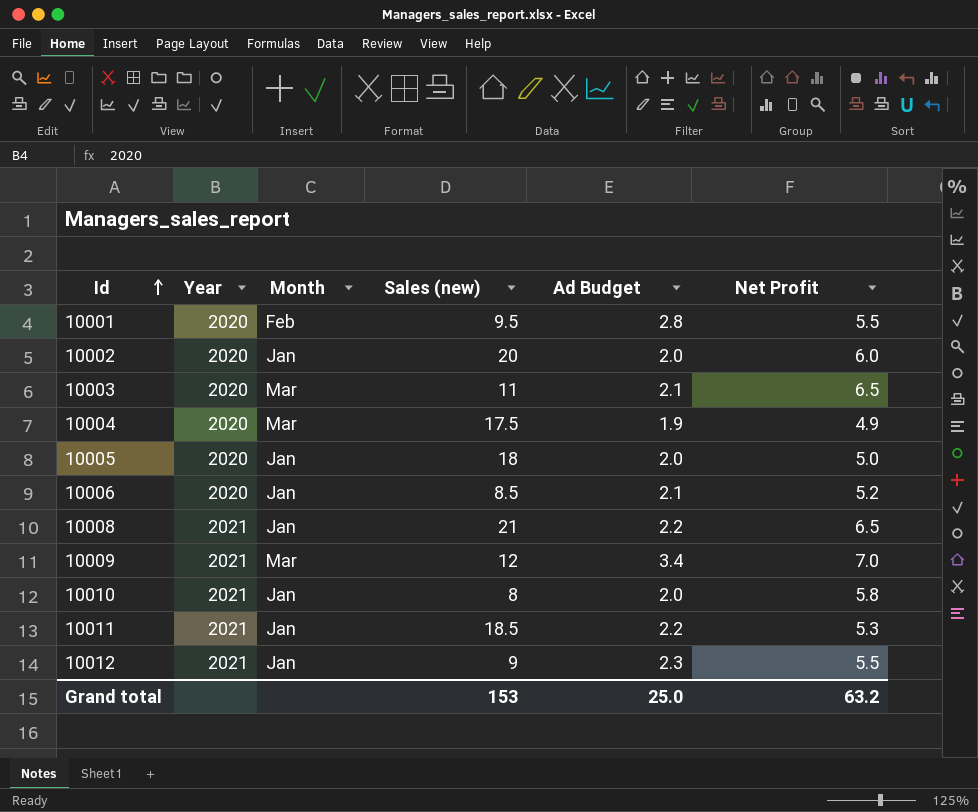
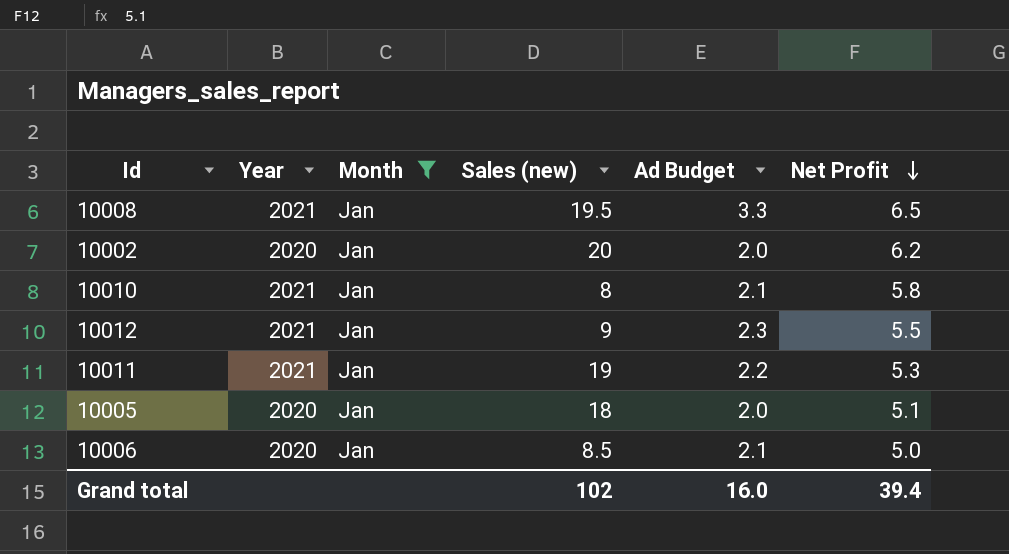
filter: none -> Month = Jan
row order: Id ascending -> Net Profit descending
10008 | Sales (new): 21 -> 19.5
10008 | Ad Budget: 2.2 -> 3.3
10002 | Net Profit: 6.0 -> 6.2
10010 | Ad Budget: 2.0 -> 2.1
10011 | Sales (new): 18.5 -> 19
10005 | Net Profit: 5.0 -> 5.1
10006 | Net Profit: 5.2 -> 5.0
Grand total | Sales (new): 153 -> 102
Grand total | Ad Budget: 25.0 -> 16.0
Grand total | Net Profit: 63.2 -> 39.4

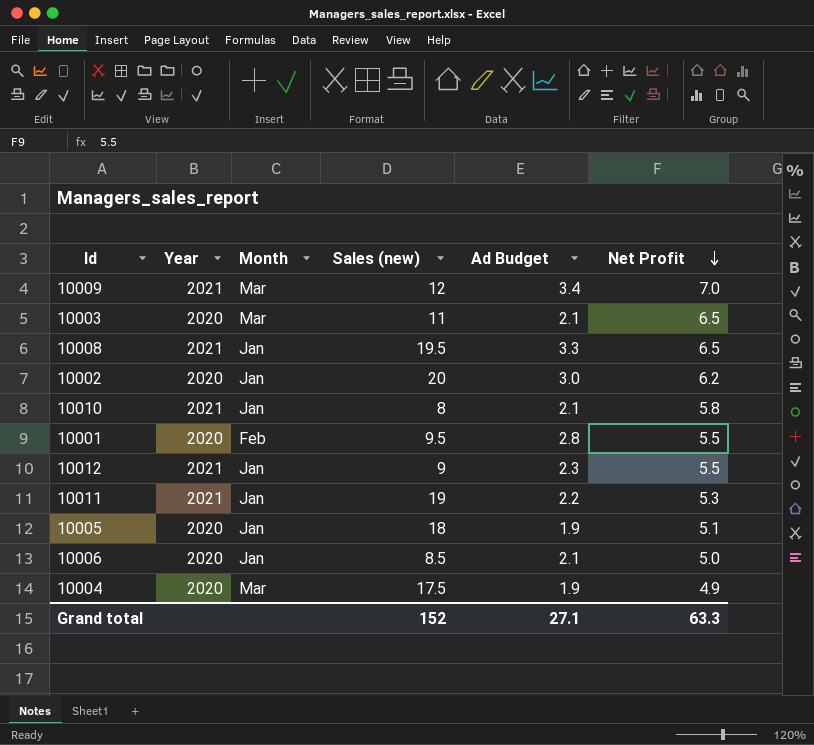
filter: Month = Jan -> none
10002 | Ad Budget: 2.0 -> 3.0
10005 | Ad Budget: 2.0 -> 1.9
Grand total | Sales (new): 102 -> 152
Grand total | Ad Budget: 16.0 -> 27.1
Grand total | Net Profit: 39.4 -> 63.3

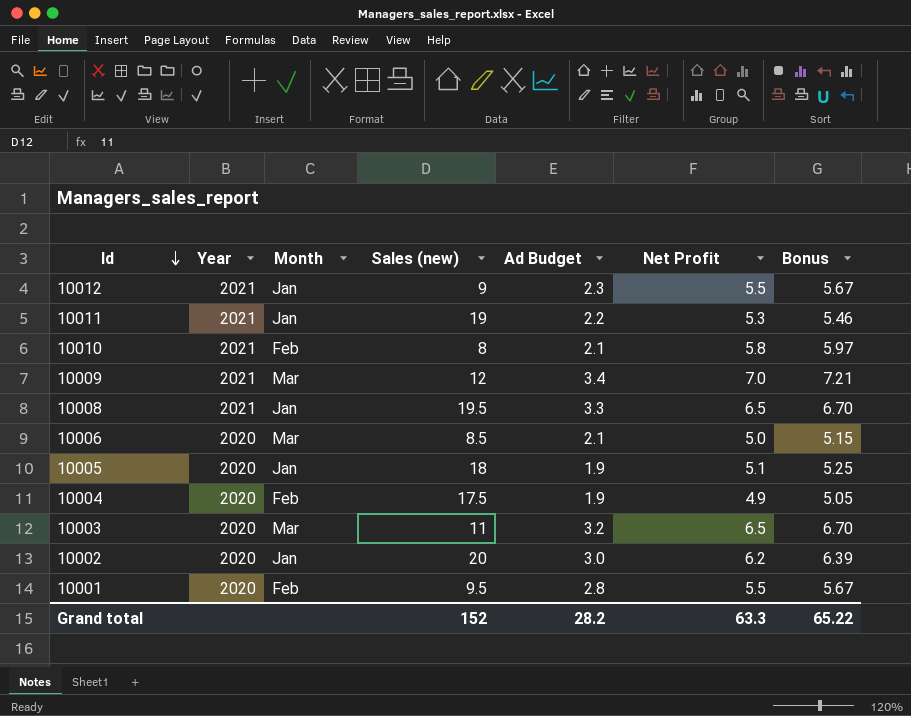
row order: Net Profit descending -> Id descending
column Bonus | formula: none -> [Net Profit] * 1.03
10010 | Month: Jan -> Feb
10006 | Month: Jan -> Mar
10004 | Month: Mar -> Feb
10003 | Ad Budget: 2.1 -> 3.2
Grand total | Ad Budget: 27.1 -> 28.2

